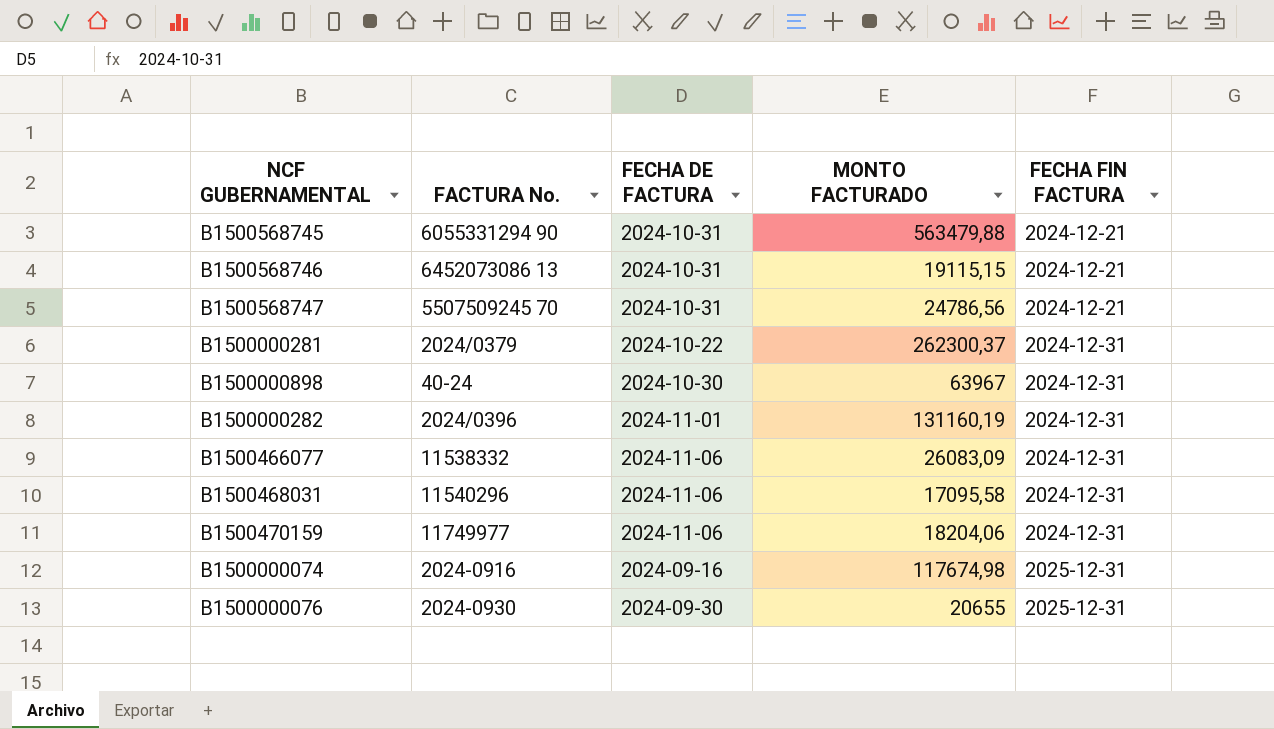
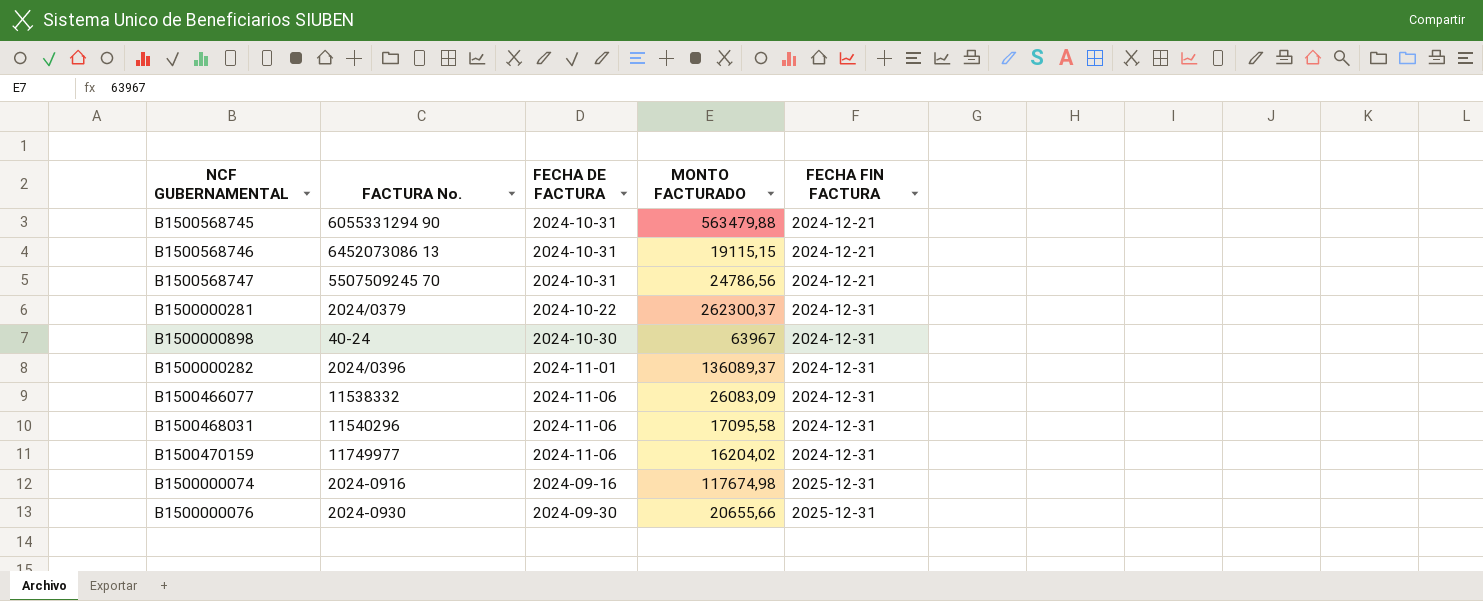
B1500000282 | MONTO FACTURADO: 131160,19 -> 136089,37
B1500470159 | MONTO FACTURADO: 18204,06 -> 16204,02
B1500000076 | MONTO FACTURADO: 20655 -> 20655,66

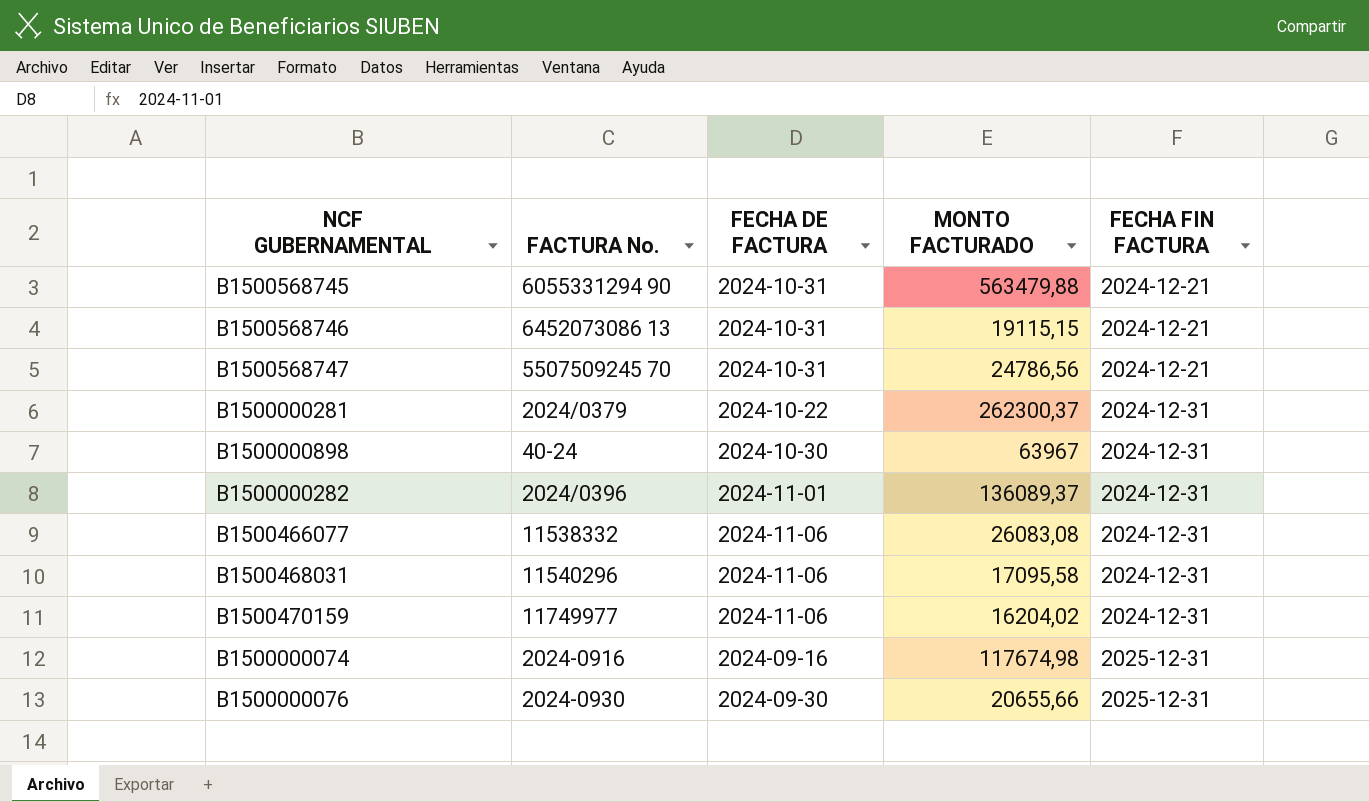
B1500466077 | MONTO FACTURADO: 26083,09 -> 26083,08

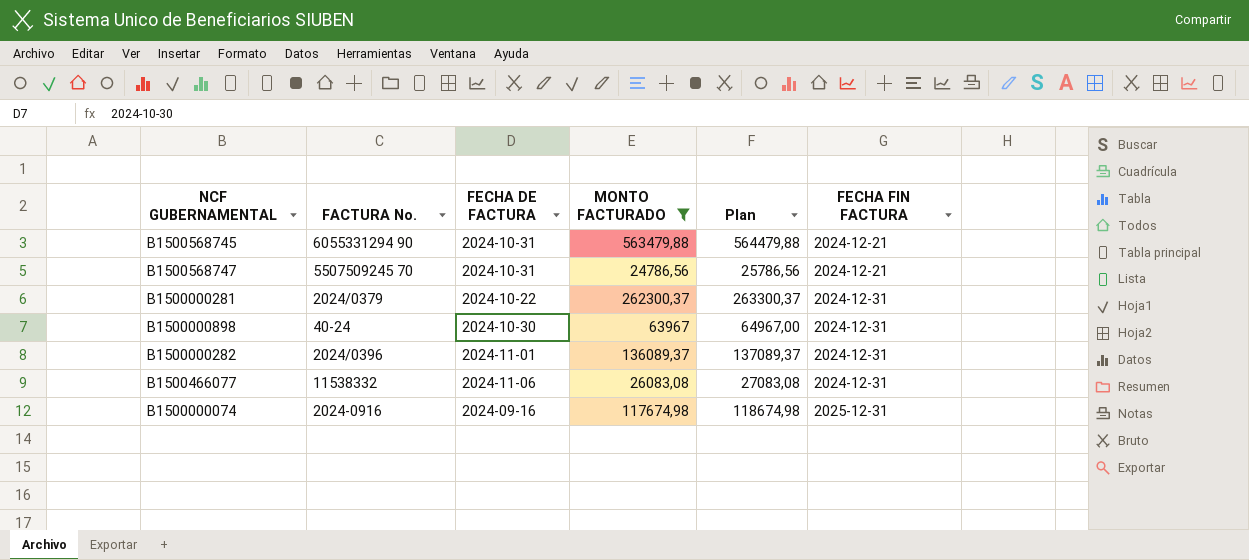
filter: none -> MONTO FACTURADO >= 24786,56
column Plan | formula: none -> [MONTO FACTURADO] + 1000

